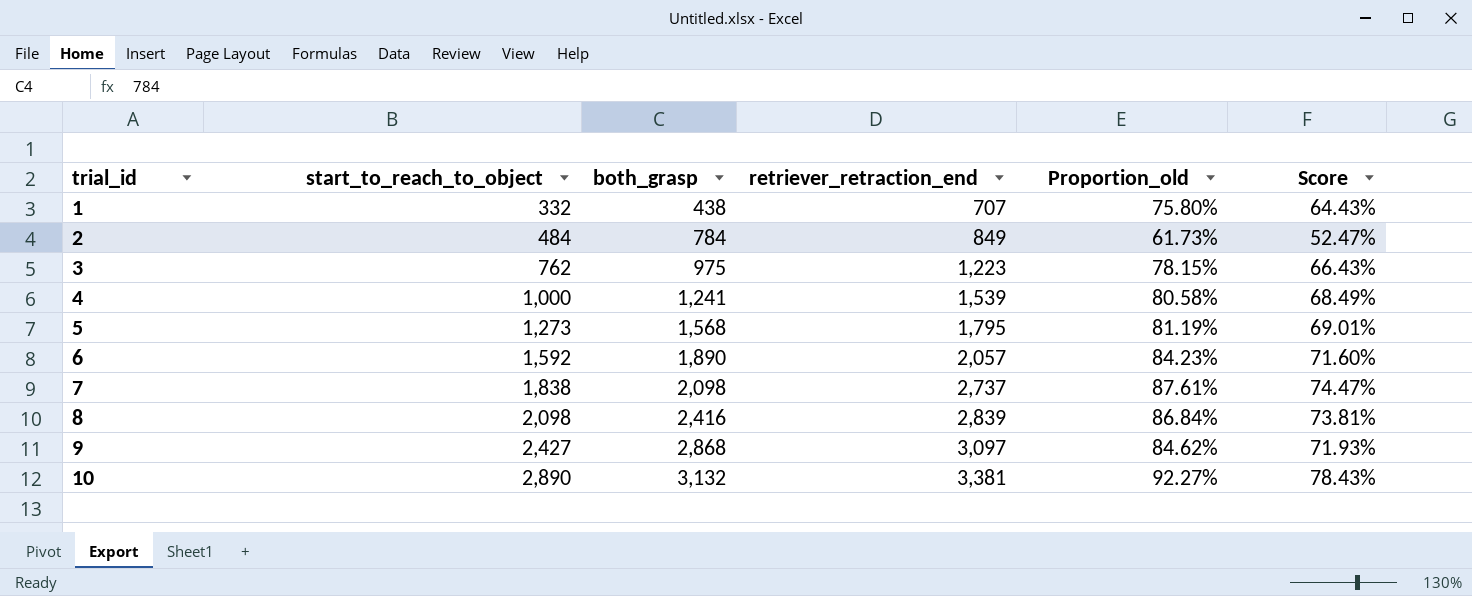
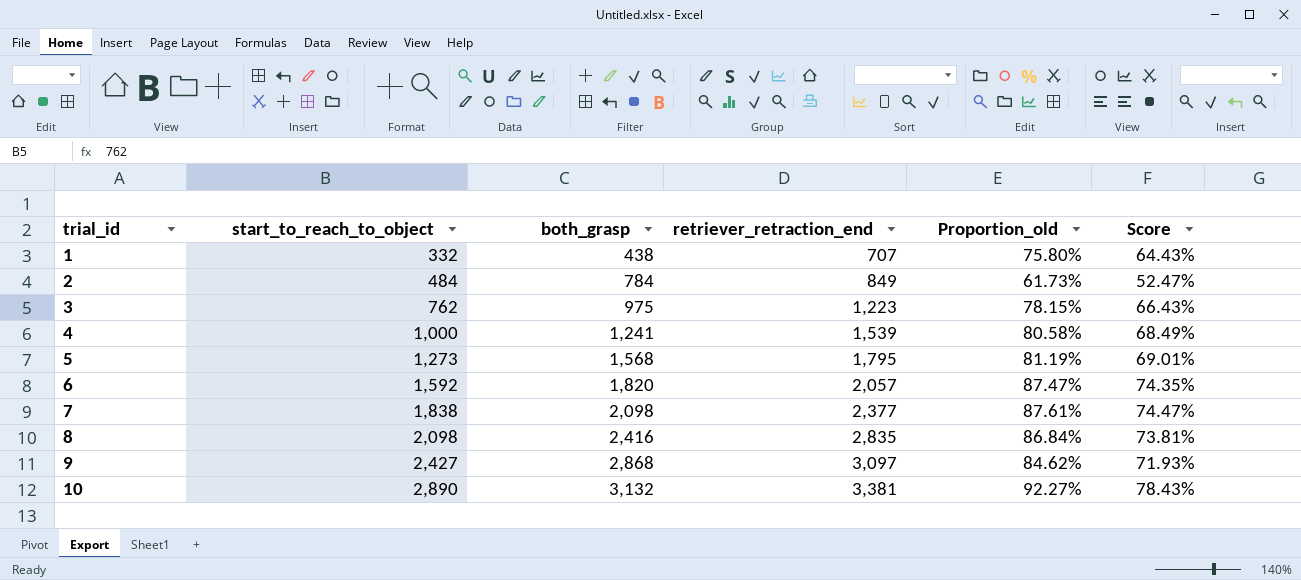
6 | both_grasp: 1,890 -> 1,820
6 | Proportion_old: 84.23% -> 87.47%
6 | Score: 71.60% -> 74.35%
7 | retriever_retraction_end: 2,737 -> 2,377
8 | retriever_retraction_end: 2,839 -> 2,835

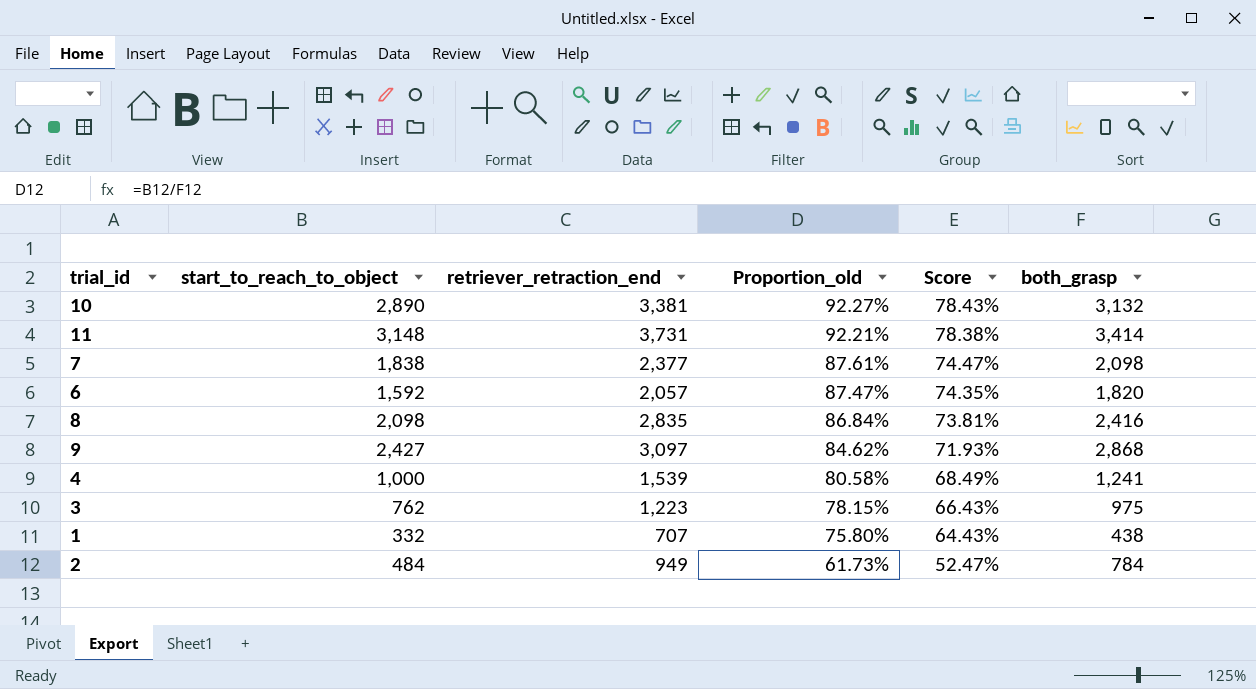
row order: trial_id ascending -> Proportion_old descending
column both_grasp | position: 3 -> 6
row 5: 1,273 | 1,568 | 1,795 | 81.19% | 69.01% -> none
row 11: none -> 3,148 | 3,731 | 92.21% | 78.38% | 3,414
2 | retriever_retraction_end: 849 -> 949

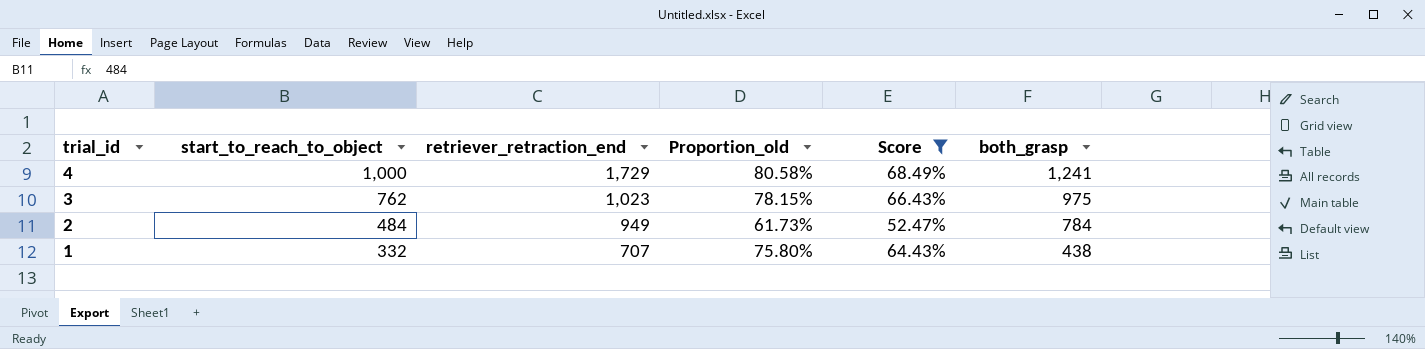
filter: none -> Score <= 68.49%
row order: Proportion_old descending -> trial_id descending
4 | retriever_retraction_end: 1,539 -> 1,729
3 | retriever_retraction_end: 1,223 -> 1,023

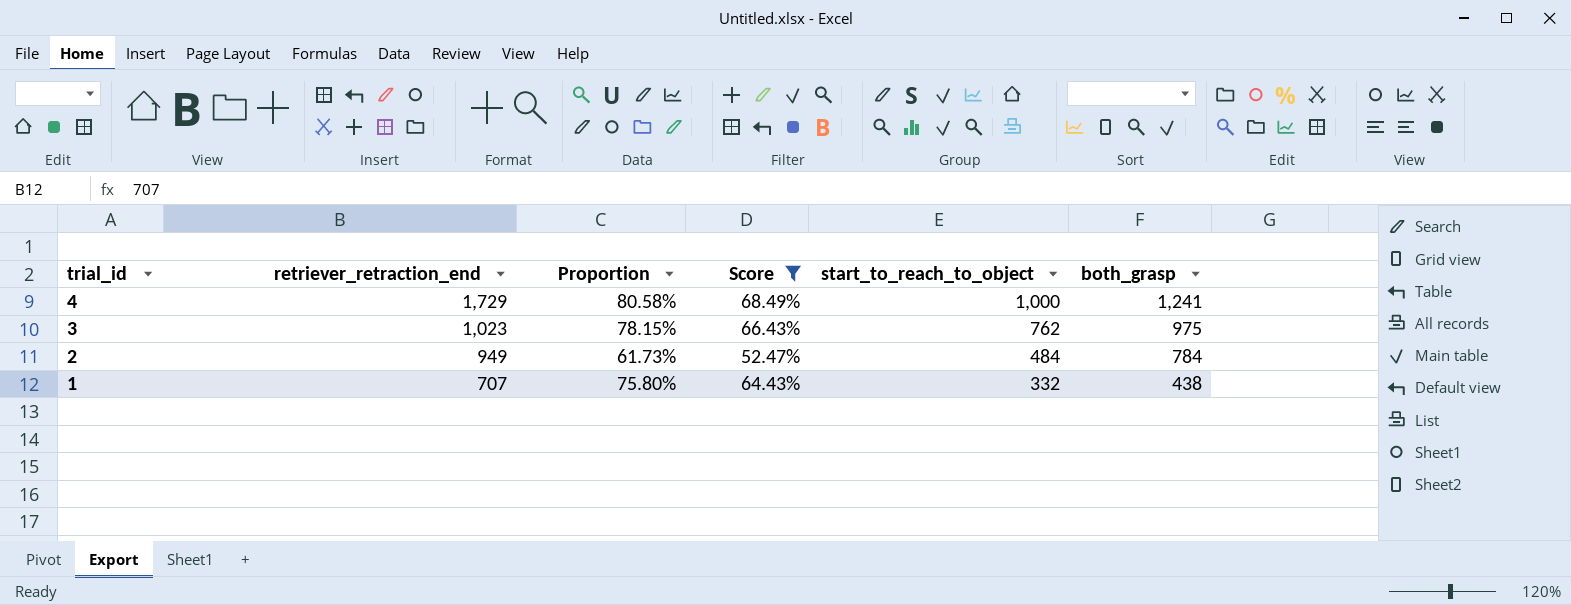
column name: Proportion_old -> Proportion
column start_to_reach_to_object | position: 2 -> 5

